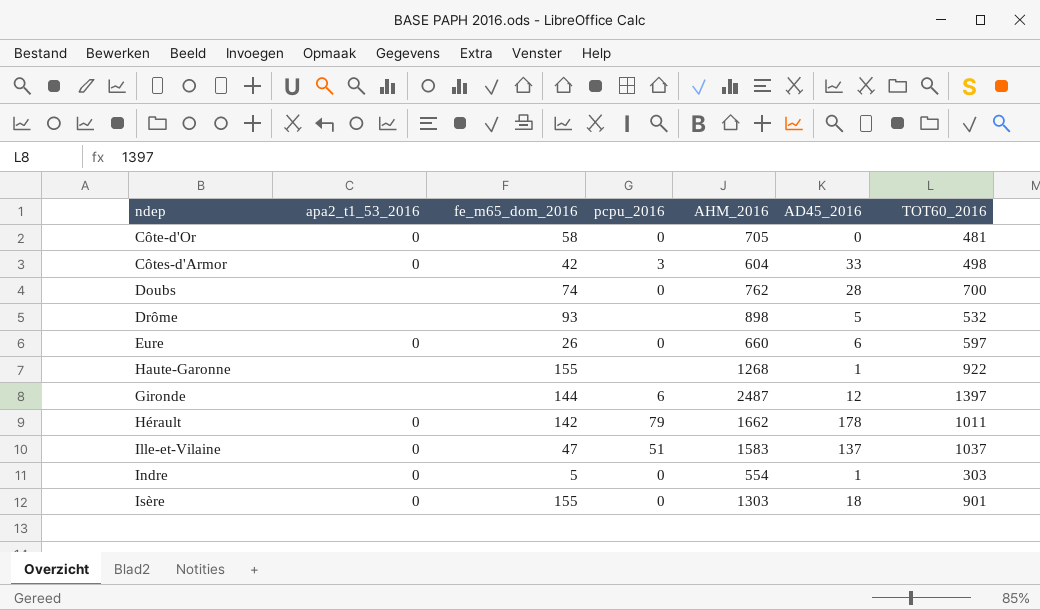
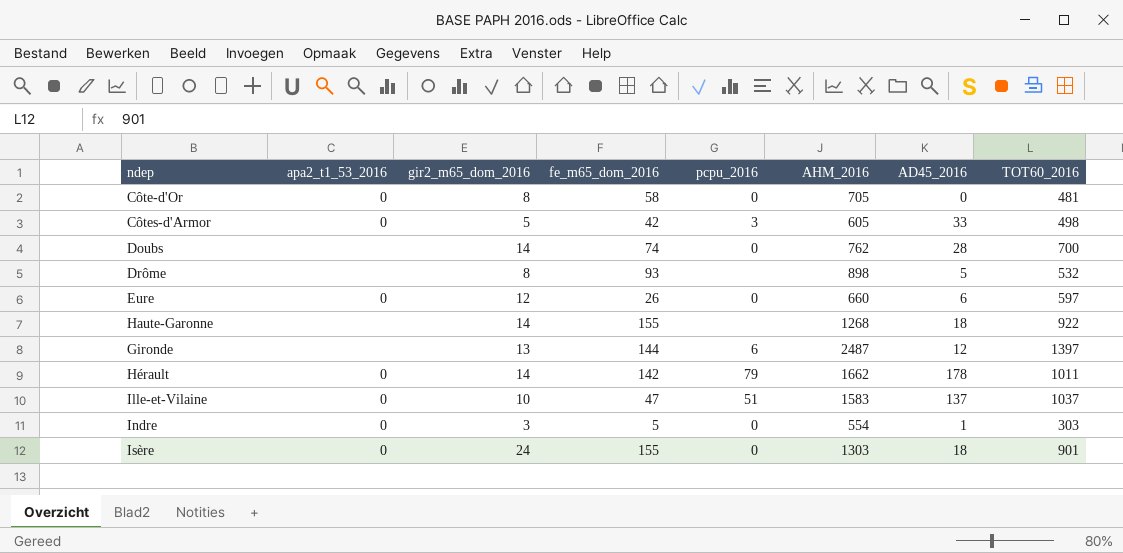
column gir2_m65_dom_2016 | position: none -> 3
Côtes-d'Armor | AHM_2016: 604 -> 605
Haute-Garonne | AD45_2016: 1 -> 18

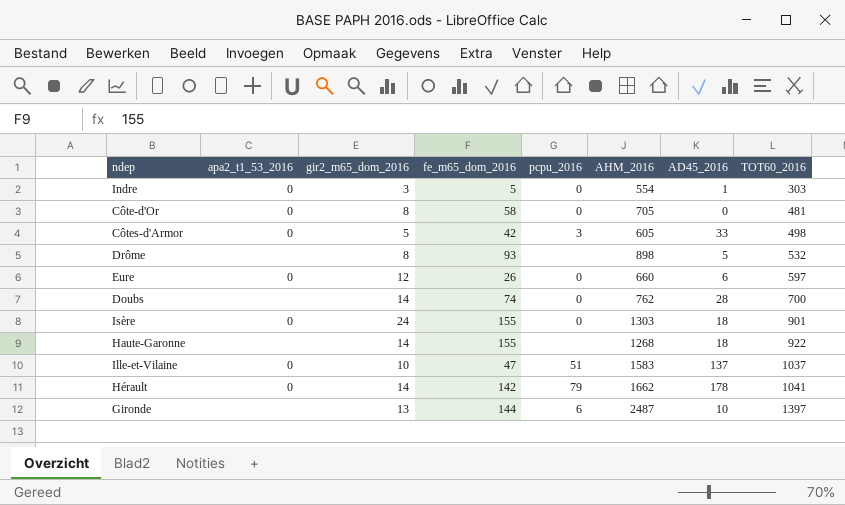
row order: none -> TOT60_2016 ascending
Hérault | TOT60_2016: 1011 -> 1041
Gironde | AD45_2016: 12 -> 10

